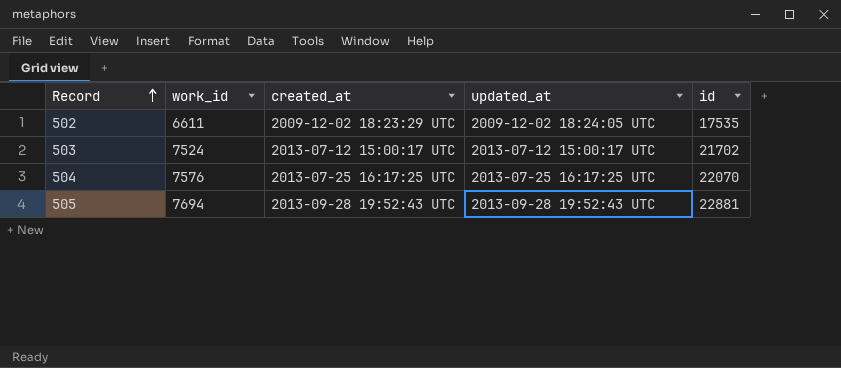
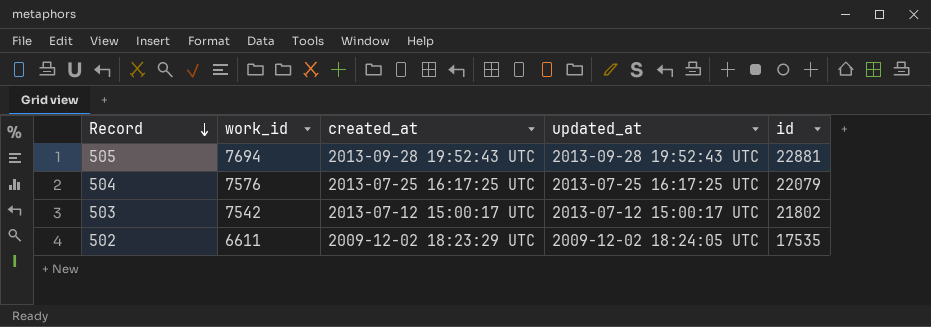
row order: Record ascending -> Record descending
504 | id: 22070 -> 22079
503 | work_id: 7524 -> 7542
503 | id: 21702 -> 21802

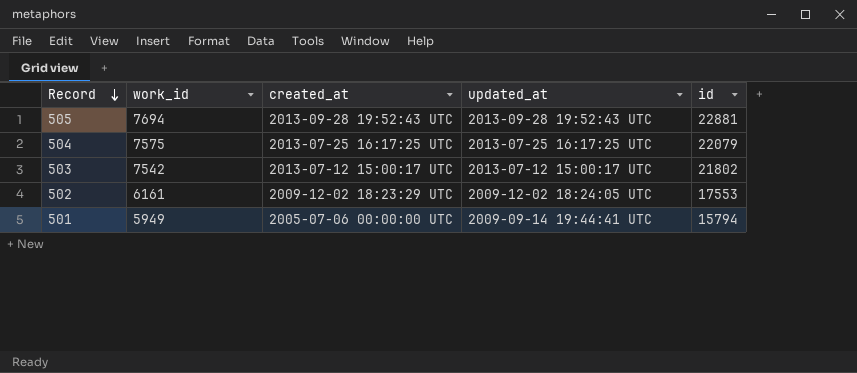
504 | work_id: 7576 -> 7575
502 | work_id: 6611 -> 6161
502 | id: 17535 -> 17553
row 501: none -> 5949 | 2005-07-06 00:00:00 UTC | 2009-09-14 19:44:41 UTC | 15794

